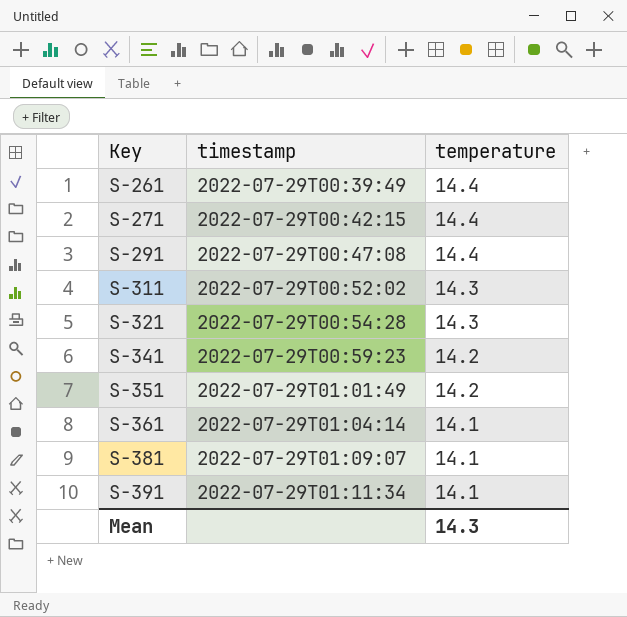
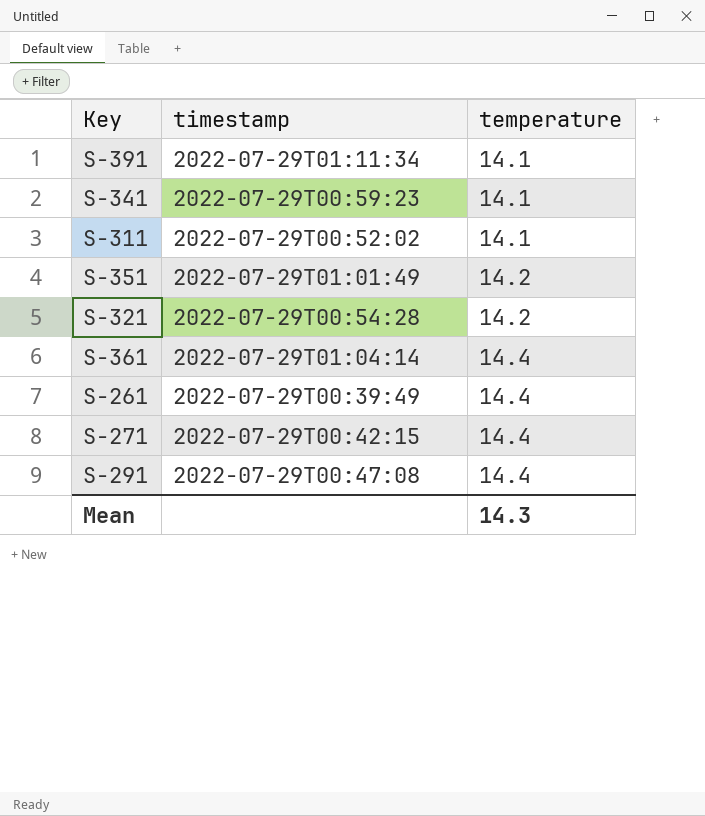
row order: Key ascending -> temperature ascending
row S-381: 2022-07-29T01:09:07 | 14.1 -> none
S-341 | temperature: 14.2 -> 14.1
S-311 | temperature: 14.3 -> 14.1
S-321 | temperature: 14.3 -> 14.2
S-361 | temperature: 14.1 -> 14.4

